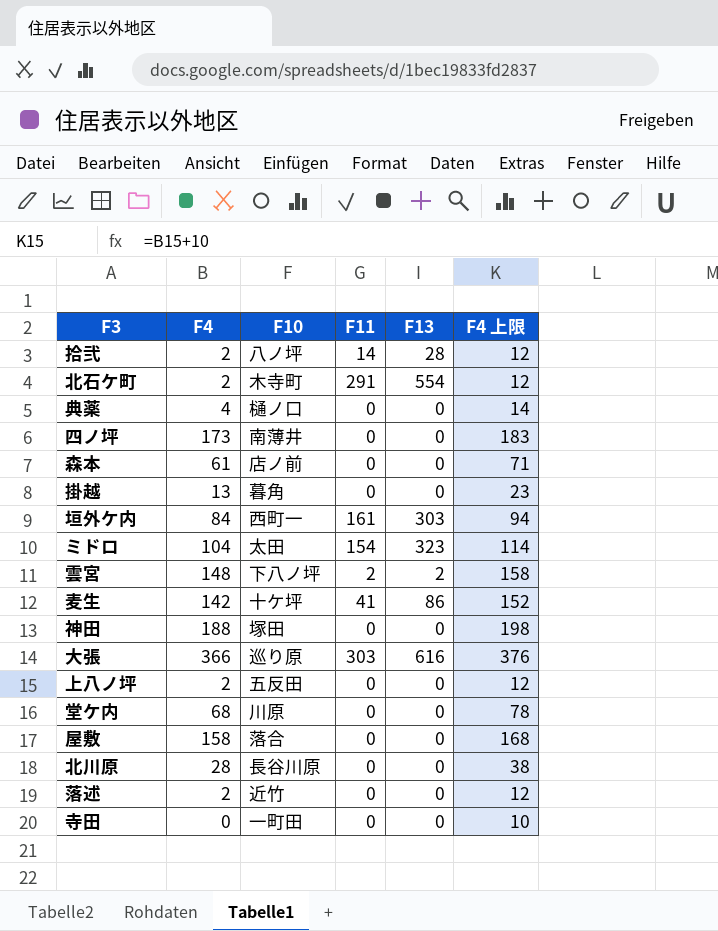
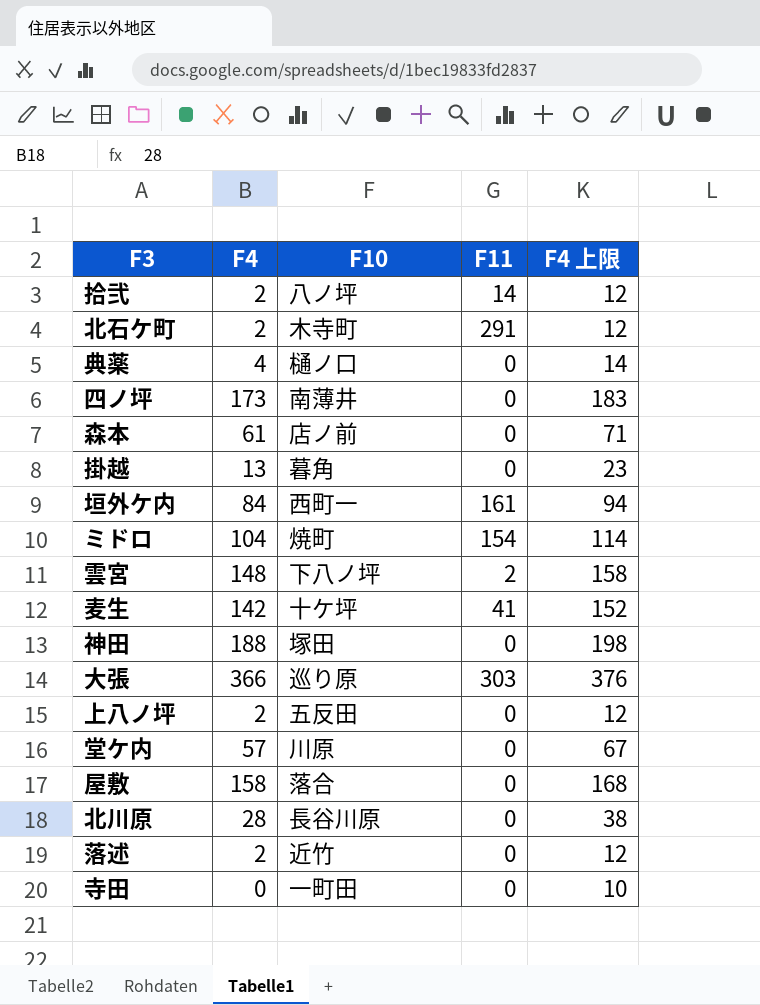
column F13 | position: 5 -> none
ミドロ | F10: 太田 -> 焼町
堂ケ内 | F4: 68 -> 57
堂ケ内 | F4 上限: 78 -> 67

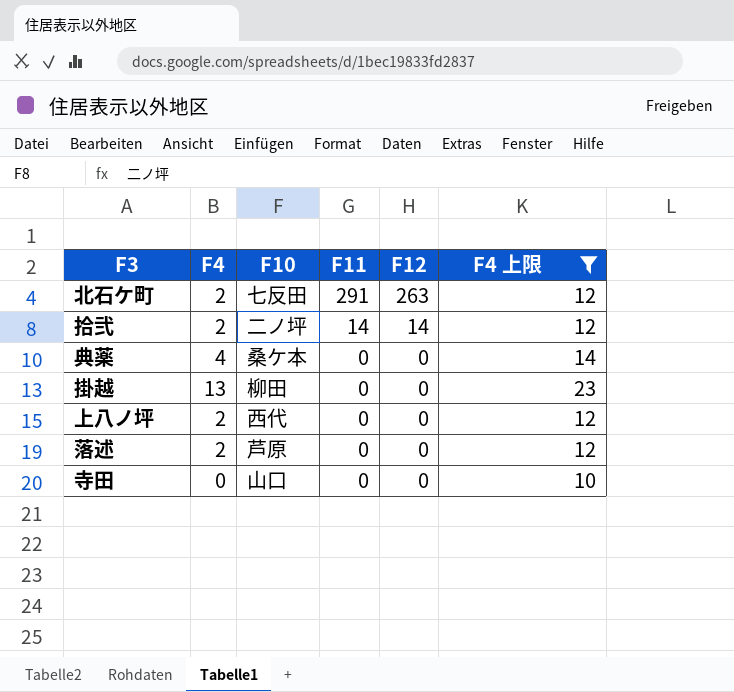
filter: none -> F4 上限 <= 23
row order: none -> F11 descending
column F12 | position: none -> 5
北石ケ町 | F10: 木寺町 -> 七反田
拾弐 | F10: 八ノ坪 -> 二ノ坪
典薬 | F10: 樋ノ口 -> 桑ケ本
掛越 | F10: 暮角 -> 柳田
上八ノ坪 | F10: 五反田 -> 西代
落述 | F10: 近竹 -> 芦原
寺田 | F10: 一町田 -> 山口

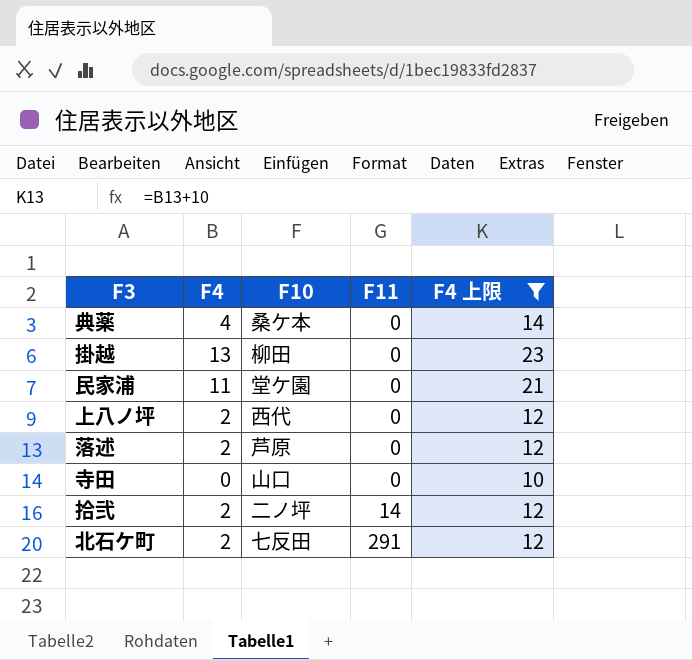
row order: F11 descending -> F11 ascending
column F12 | position: 5 -> none
row 民家浦: none -> 11 | 堂ケ園 | 0 | 21

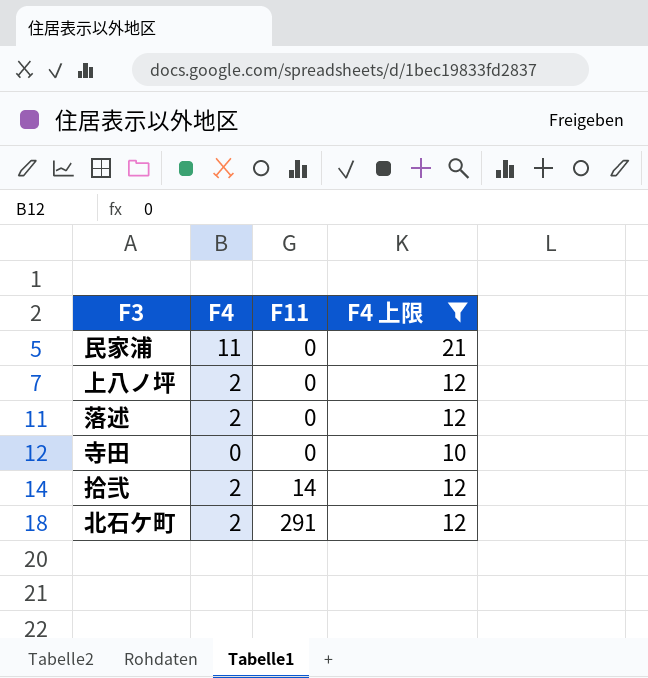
column F10 | position: 3 -> none
row 典薬: 4 | 桑ケ本 | 0 | 14 -> none
row 掛越: 13 | 柳田 | 0 | 23 -> none

